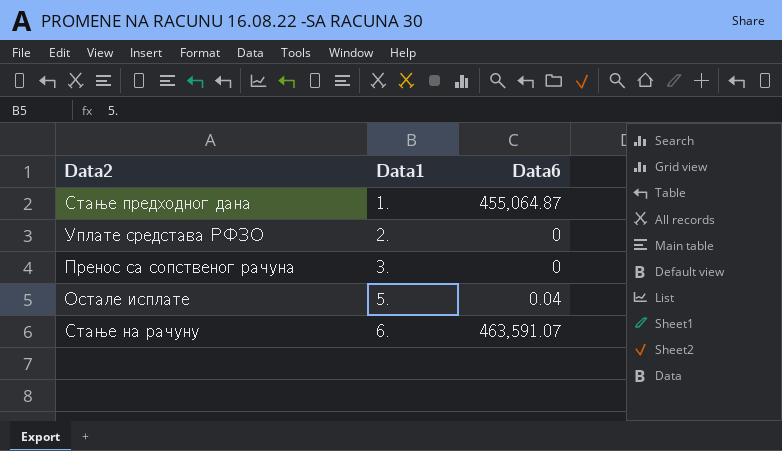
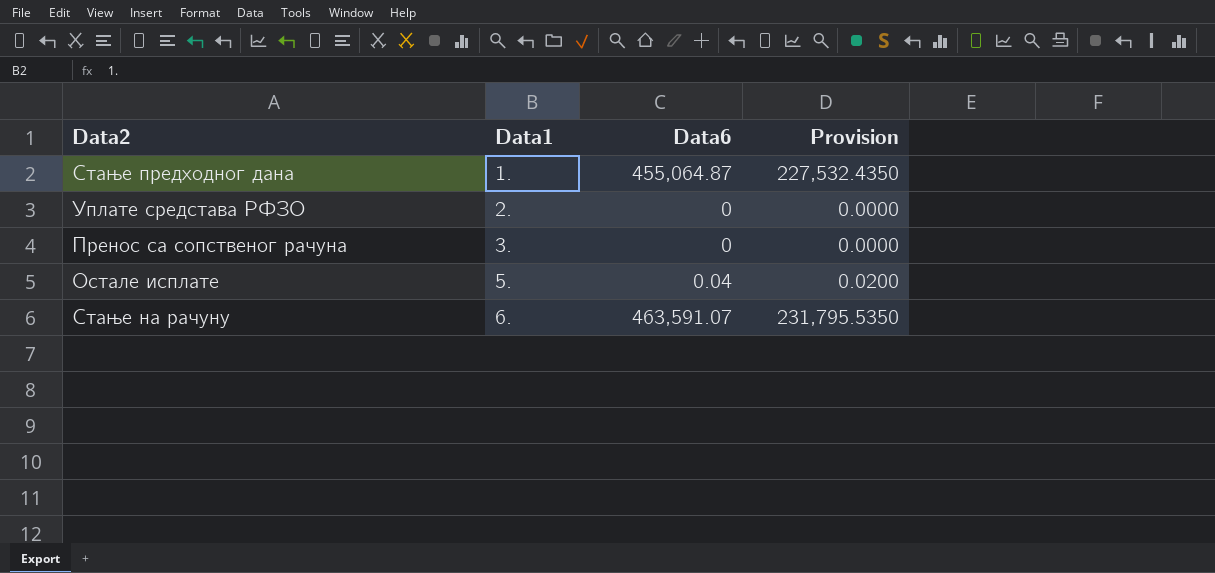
column Provision | formula: none -> [Data6] * 0.5

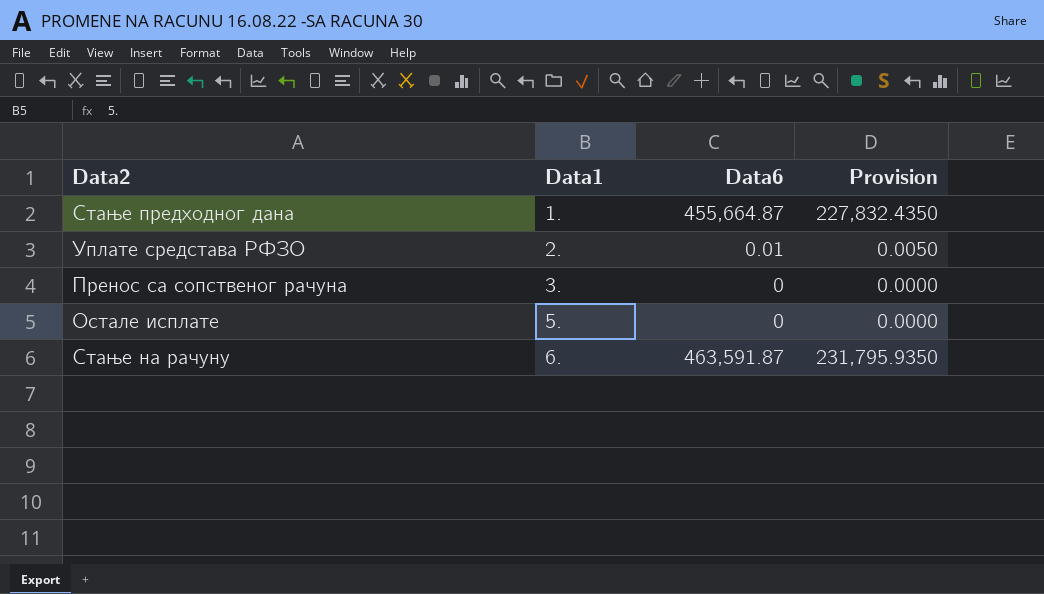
Стање предходног дана | Data6: 455,064.87 -> 455,664.87
Стање предходног дана | Provision: 227,532.4350 -> 227,832.4350
Уплате средстава РФЗО | Data6: 0 -> 0.01
Уплате средстава РФЗО | Provision: 0.0000 -> 0.0050
Остале исплате | Data6: 0.04 -> 0
Остале исплате | Provision: 0.0200 -> 0.0000
Стање на рачуну | Data6: 463,591.07 -> 463,591.87
Стање на рачуну | Provision: 231,795.5350 -> 231,795.9350

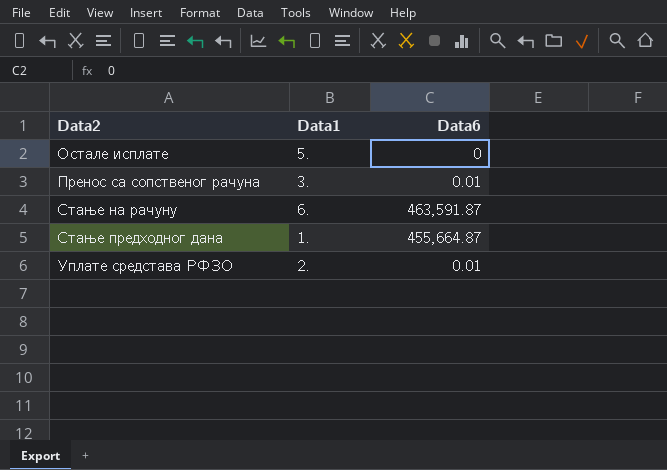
row order: Data1 ascending -> Data2 ascending
column Provision | formula: [Data6] * 0.5 -> none
Пренос са сопственог рачуна | Data6: 0 -> 0.01

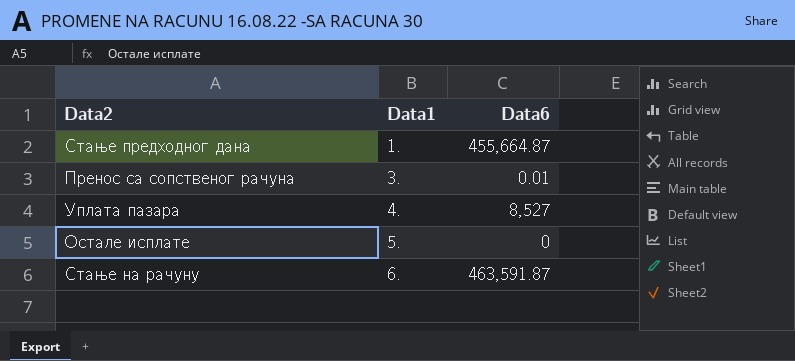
row order: Data2 ascending -> Data1 ascending
row Уплате средстава РФЗО: 2. | 0.01 -> none
row Уплата пазара: none -> 4. | 8,527

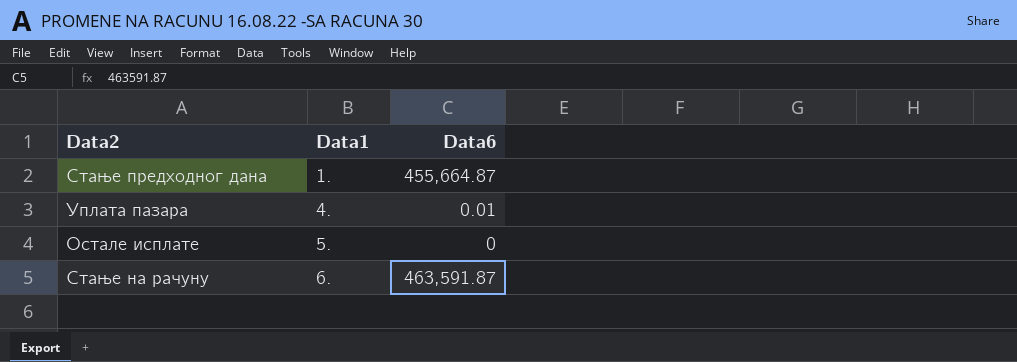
row Пренос са сопственог рачуна: 3. | 0.01 -> none
Уплата пазара | Data6: 8,527 -> 0.01

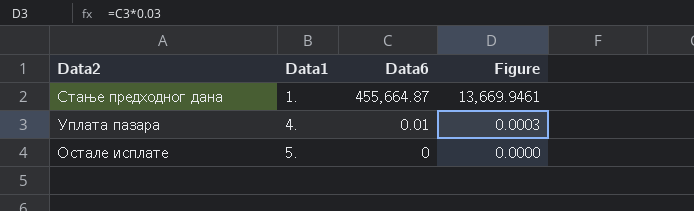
column Figure | formula: none -> [Data6] * 0.03
row Стање на рачуну: 6. | 463,591.87 -> none

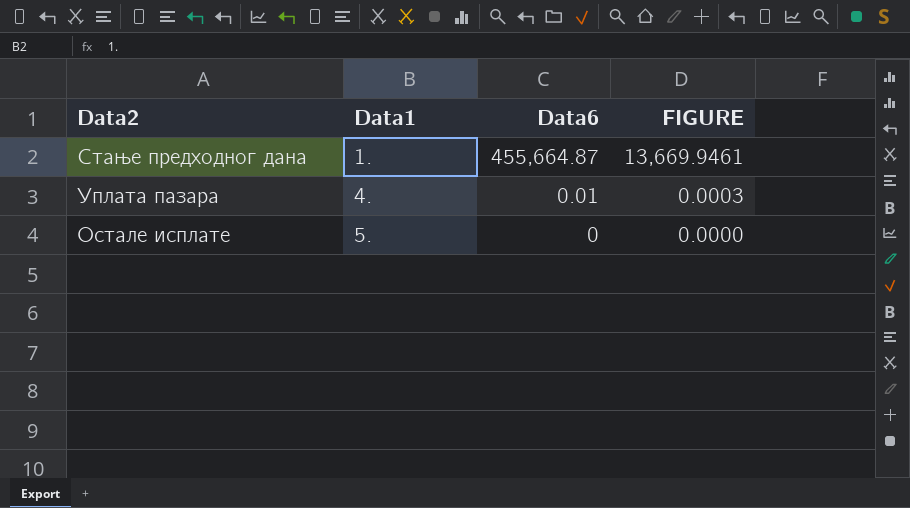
column name: Figure -> FIGURE

